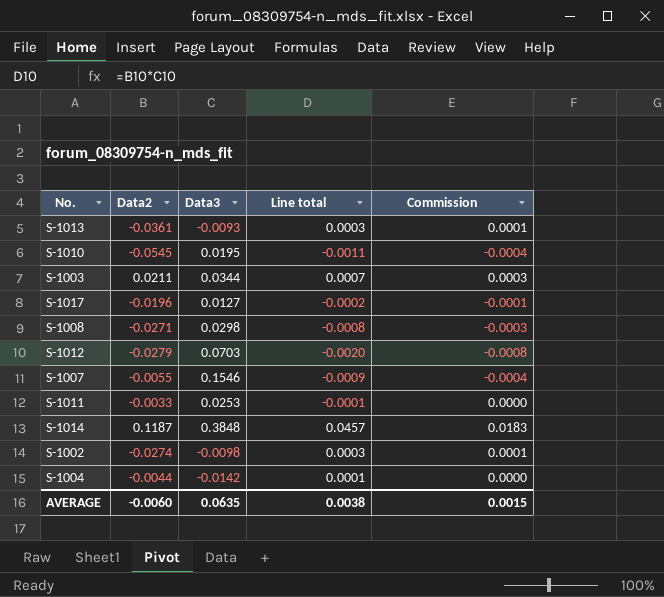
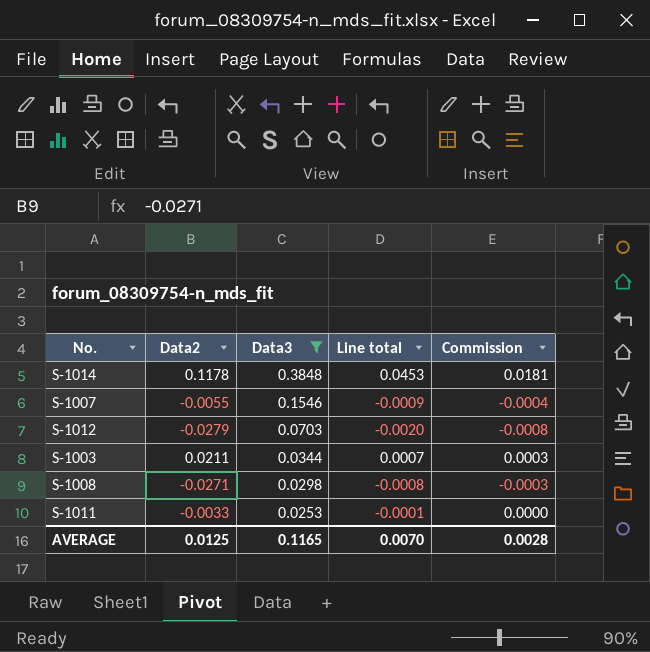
filter: none -> Data3 >= 0.0253
row order: none -> Data3 descending
S-1014 | Data2: 0.1187 -> 0.1178
S-1014 | Line total: 0.0457 -> 0.0453
S-1014 | Commission: 0.0183 -> 0.0181
AVERAGE | Data2: -0.0060 -> 0.0125
AVERAGE | Data3: 0.0635 -> 0.1165
AVERAGE | Line total: 0.0038 -> 0.0070
AVERAGE | Commission: 0.0015 -> 0.0028

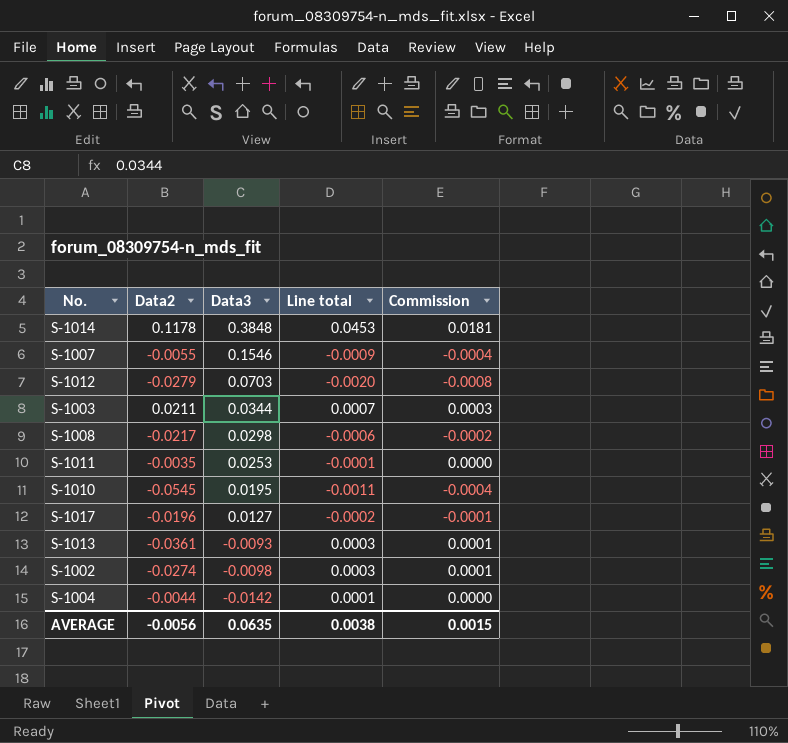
filter: Data3 >= 0.0253 -> none
S-1008 | Data2: -0.0271 -> -0.0217
S-1008 | Line total: -0.0008 -> -0.0006
S-1008 | Commission: -0.0003 -> -0.0002
S-1011 | Data2: -0.0033 -> -0.0035
AVERAGE | Data2: 0.0125 -> -0.0056
AVERAGE | Data3: 0.1165 -> 0.0635
AVERAGE | Line total: 0.0070 -> 0.0038
AVERAGE | Commission: 0.0028 -> 0.0015

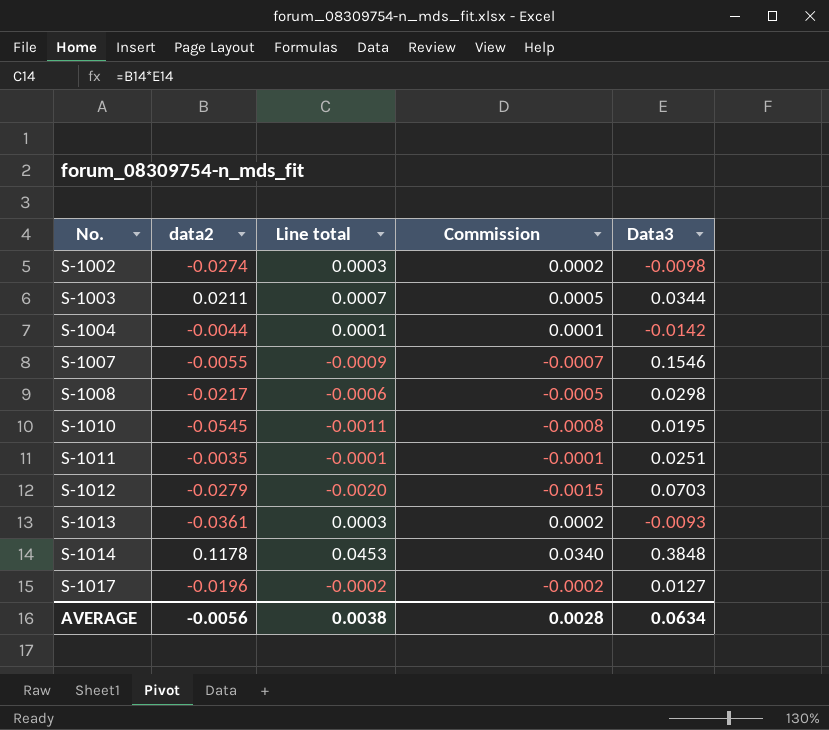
row order: Data3 descending -> No. ascending
column name: Data2 -> data2
column Commission | formula: [Line total] * 0.4 -> [Line total] * 0.75
column Data3 | position: 3 -> 5
S-1011 | Data3: 0.0253 -> 0.0251
AVERAGE | Commission: 0.0015 -> 0.0028
AVERAGE | Data3: 0.0635 -> 0.0634

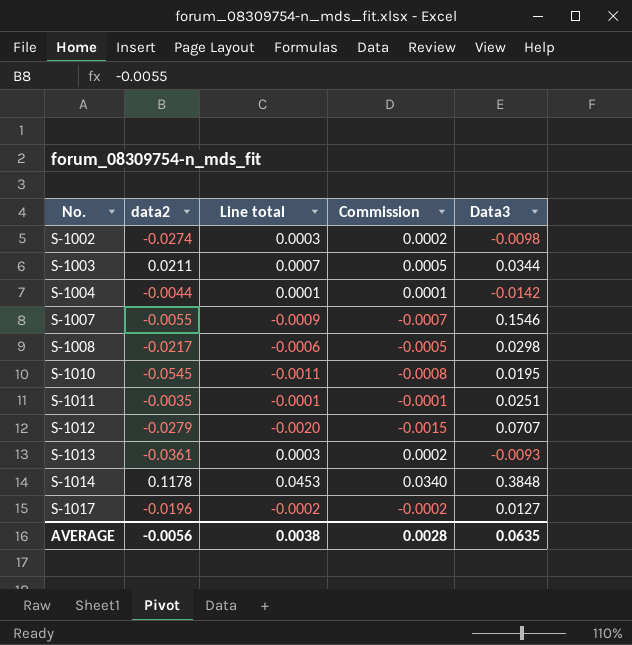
S-1012 | Data3: 0.0703 -> 0.0707
AVERAGE | Data3: 0.0634 -> 0.0635

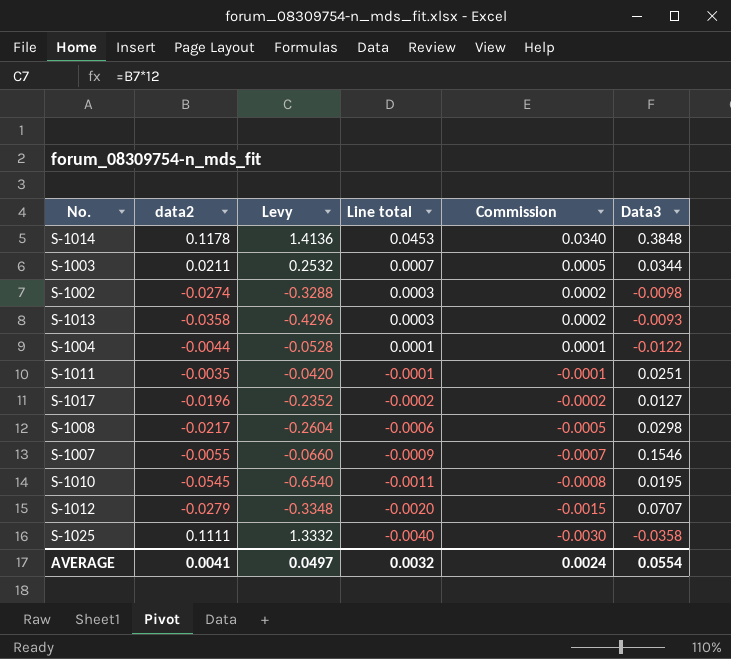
row order: No. ascending -> Line total descending
column Levy | formula: none -> [data2] * 12
S-1013 | data2: -0.0361 -> -0.0358
S-1004 | Data3: -0.0142 -> -0.0122
row S-1025: none -> 0.1111 | 1.3332 | -0.0040 | -0.0030 | -0.0358
AVERAGE | data2: -0.0056 -> 0.0041
AVERAGE | Line total: 0.0038 -> 0.0032
AVERAGE | Commission: 0.0028 -> 0.0024
AVERAGE | Data3: 0.0635 -> 0.0554

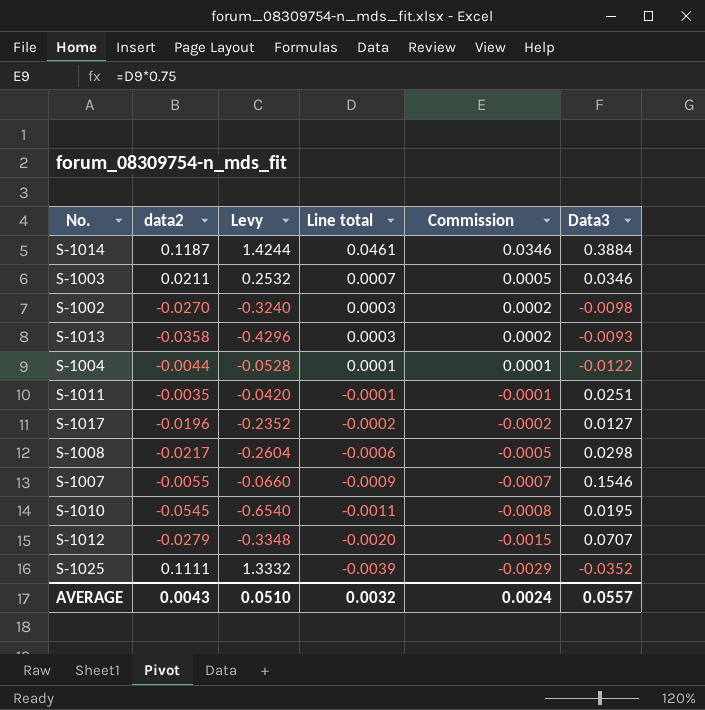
S-1014 | data2: 0.1178 -> 0.1187
S-1014 | Levy: 1.4136 -> 1.4244
S-1014 | Line total: 0.0453 -> 0.0461
S-1014 | Commission: 0.0340 -> 0.0346
S-1014 | Data3: 0.3848 -> 0.3884
S-1003 | Data3: 0.0344 -> 0.0346
S-1002 | data2: -0.0274 -> -0.0270
S-1002 | Levy: -0.3288 -> -0.3240
S-1025 | Line total: -0.0040 -> -0.0039
S-1025 | Commission: -0.0030 -> -0.0029
S-1025 | Data3: -0.0358 -> -0.0352
AVERAGE | data2: 0.0041 -> 0.0043
AVERAGE | Levy: 0.0497 -> 0.0510
AVERAGE | Data3: 0.0554 -> 0.0557

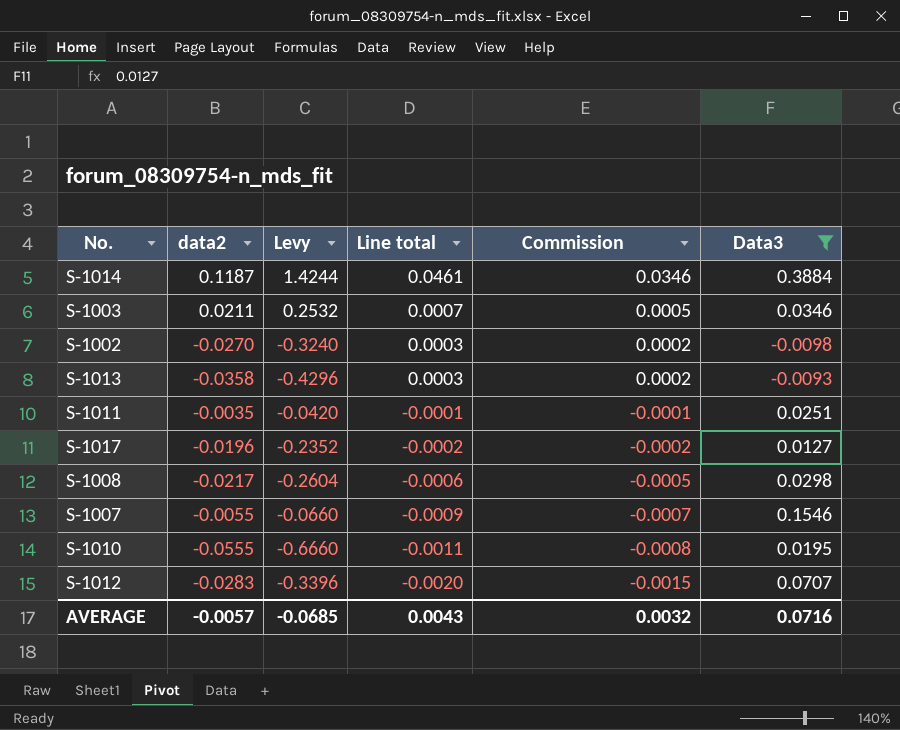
filter: none -> Data3 >= -0.0098
S-1010 | data2: -0.0545 -> -0.0555
S-1010 | Levy: -0.6540 -> -0.6660
S-1012 | data2: -0.0279 -> -0.0283
S-1012 | Levy: -0.3348 -> -0.3396
AVERAGE | data2: 0.0043 -> -0.0057
AVERAGE | Levy: 0.0510 -> -0.0685
AVERAGE | Line total: 0.0032 -> 0.0043
AVERAGE | Commission: 0.0024 -> 0.0032
AVERAGE | Data3: 0.0557 -> 0.0716

